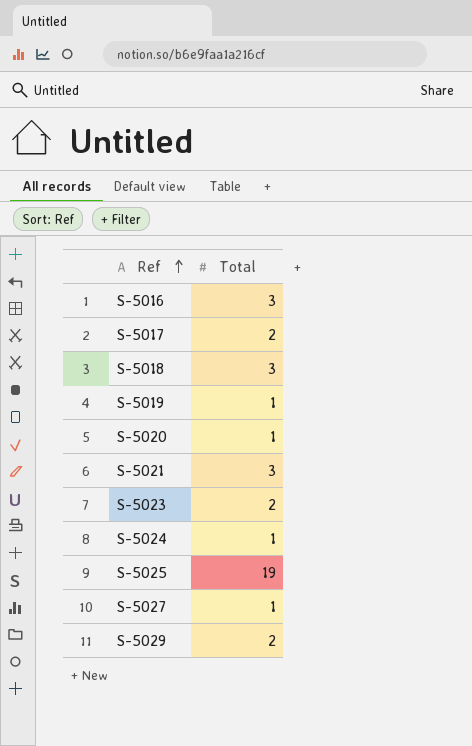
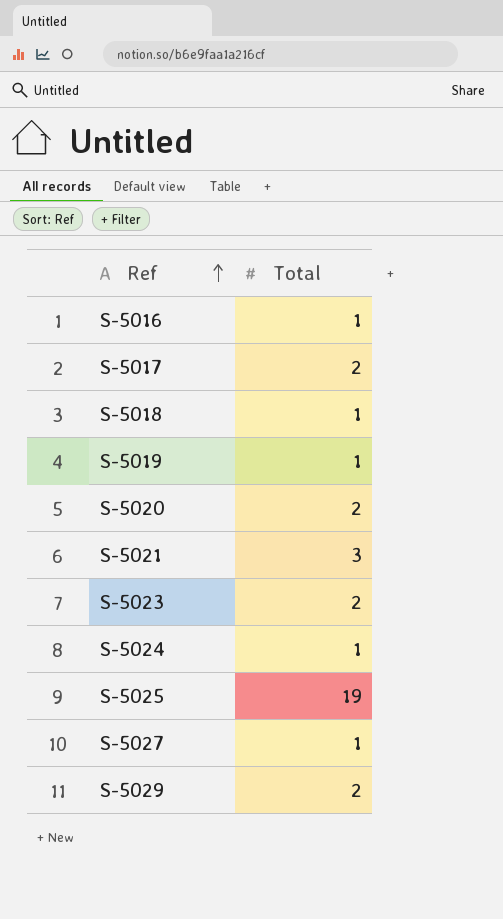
S-5016 | Total: 3 -> 1
S-5018 | Total: 3 -> 1
S-5020 | Total: 1 -> 2

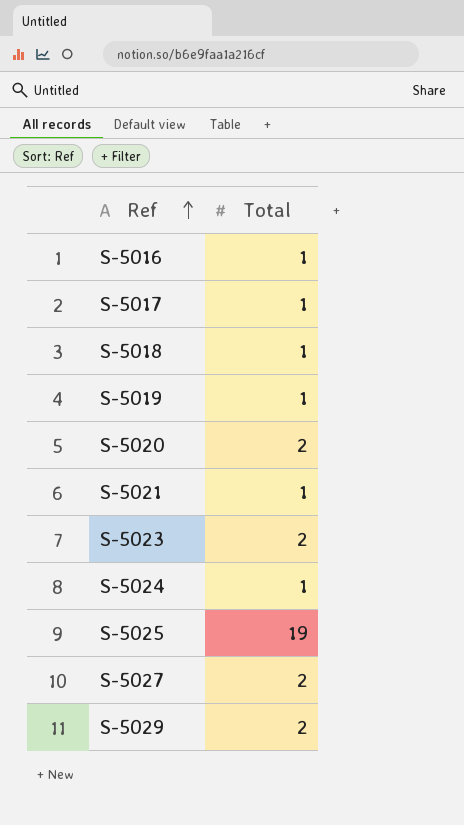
S-5017 | Total: 2 -> 1
S-5021 | Total: 3 -> 1
S-5027 | Total: 1 -> 2

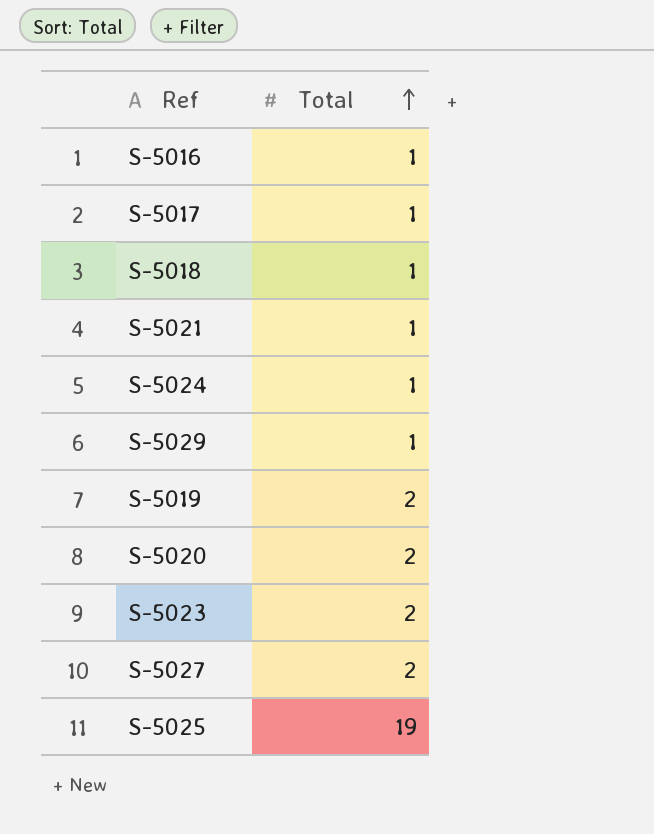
row order: Ref ascending -> Total ascending
S-5029 | Total: 2 -> 1
S-5019 | Total: 1 -> 2

